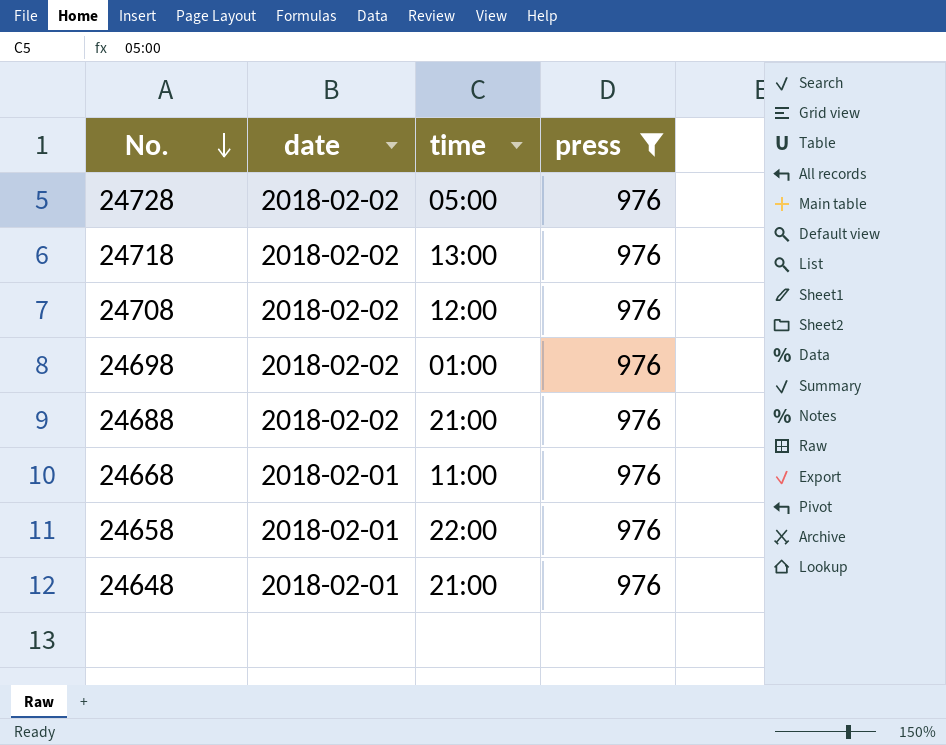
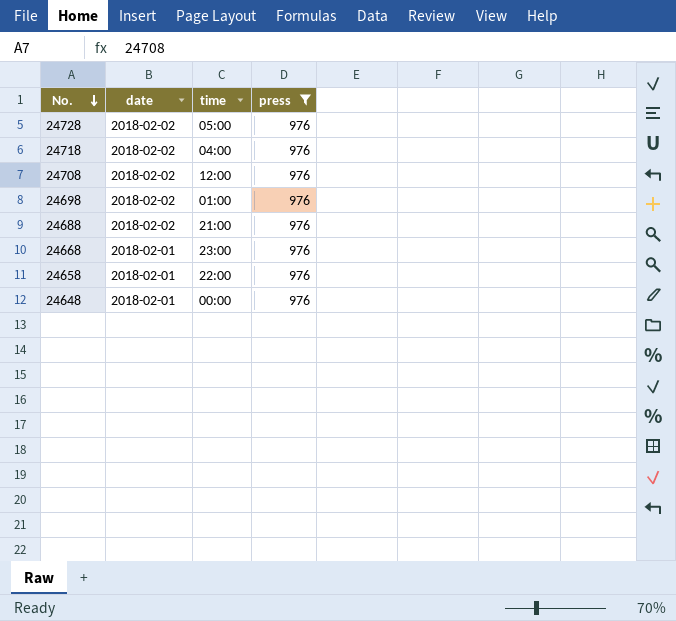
24718 | time: 13:00 -> 04:00
24668 | time: 11:00 -> 23:00
24648 | time: 21:00 -> 00:00

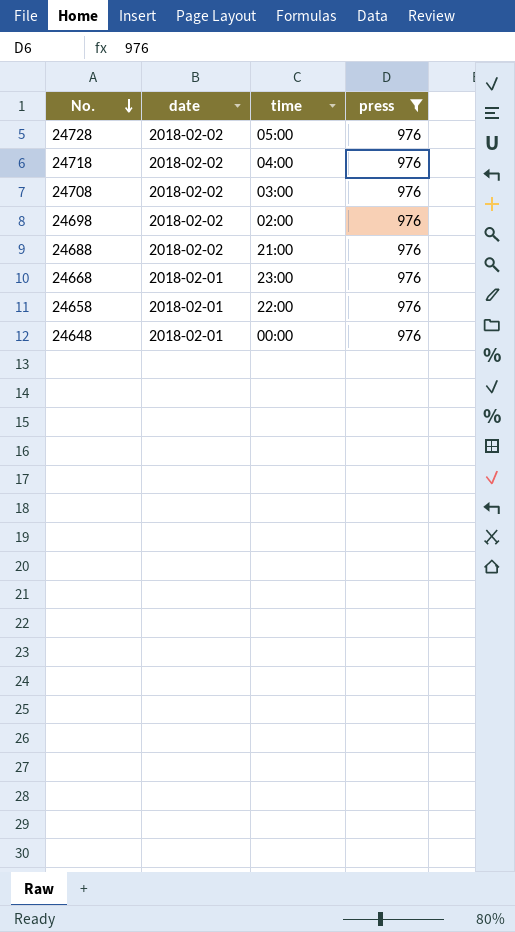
24708 | time: 12:00 -> 03:00
24698 | time: 01:00 -> 02:00

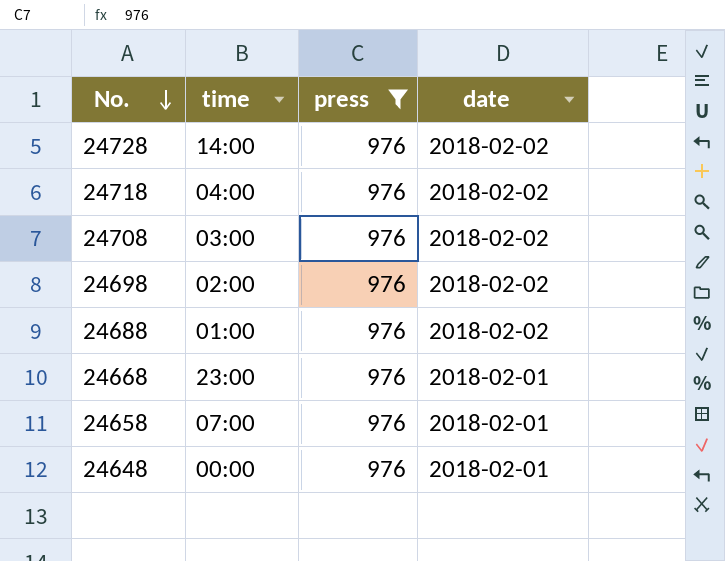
column date | position: 2 -> 4
24728 | time: 05:00 -> 14:00
24688 | time: 21:00 -> 01:00
24658 | time: 22:00 -> 07:00

